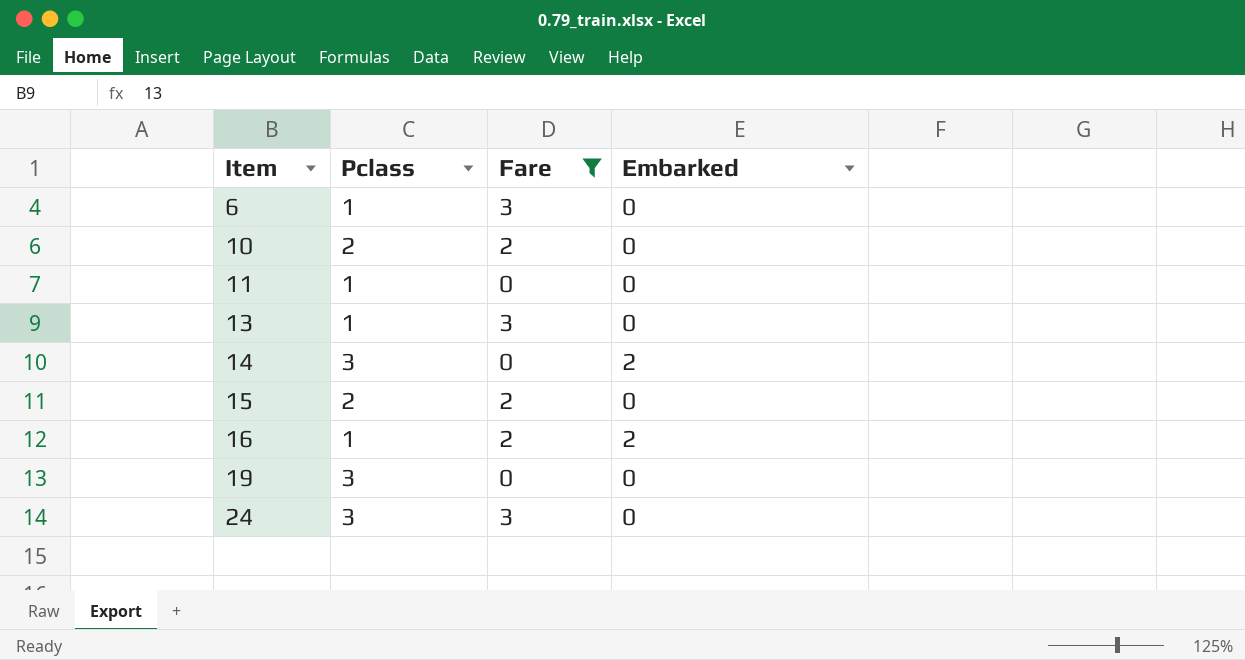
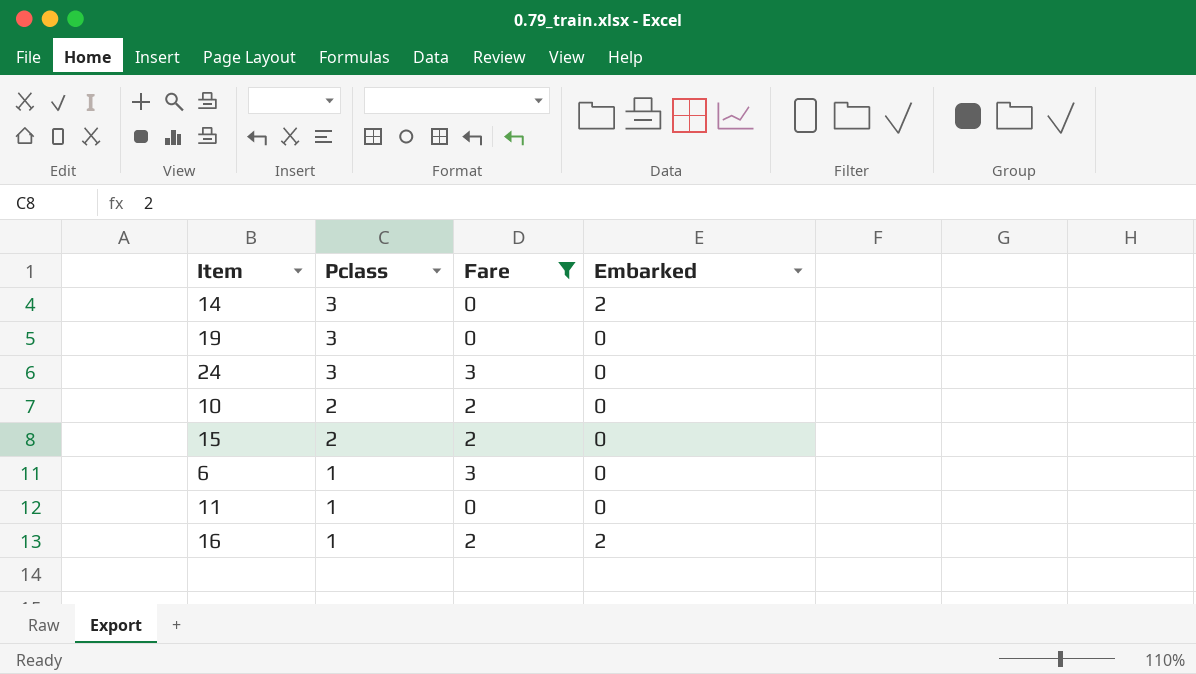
row order: Item ascending -> Pclass descending
row 13: 1 | 3 | 0 -> none

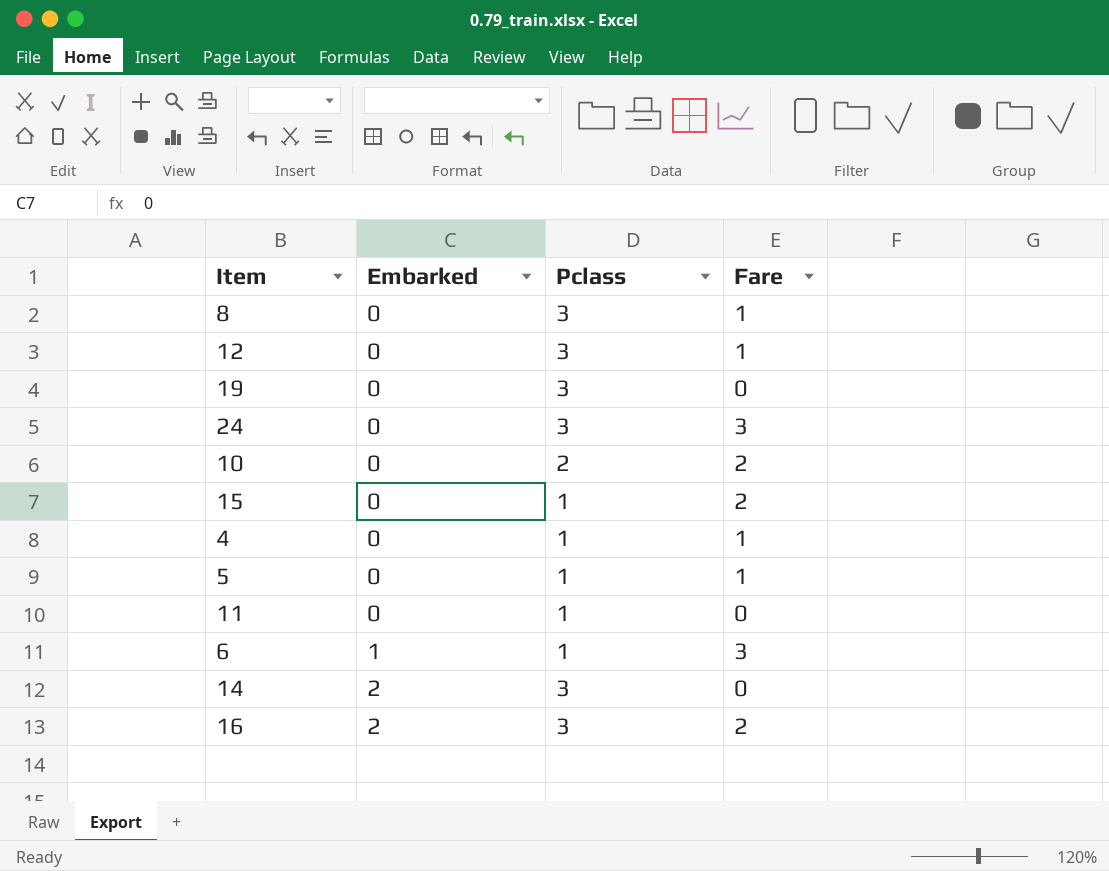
filter: Fare != 1 -> none
row order: Pclass descending -> Embarked ascending
column Embarked | position: 4 -> 2
15 | Pclass: 2 -> 1
6 | Embarked: 0 -> 1
16 | Pclass: 1 -> 3

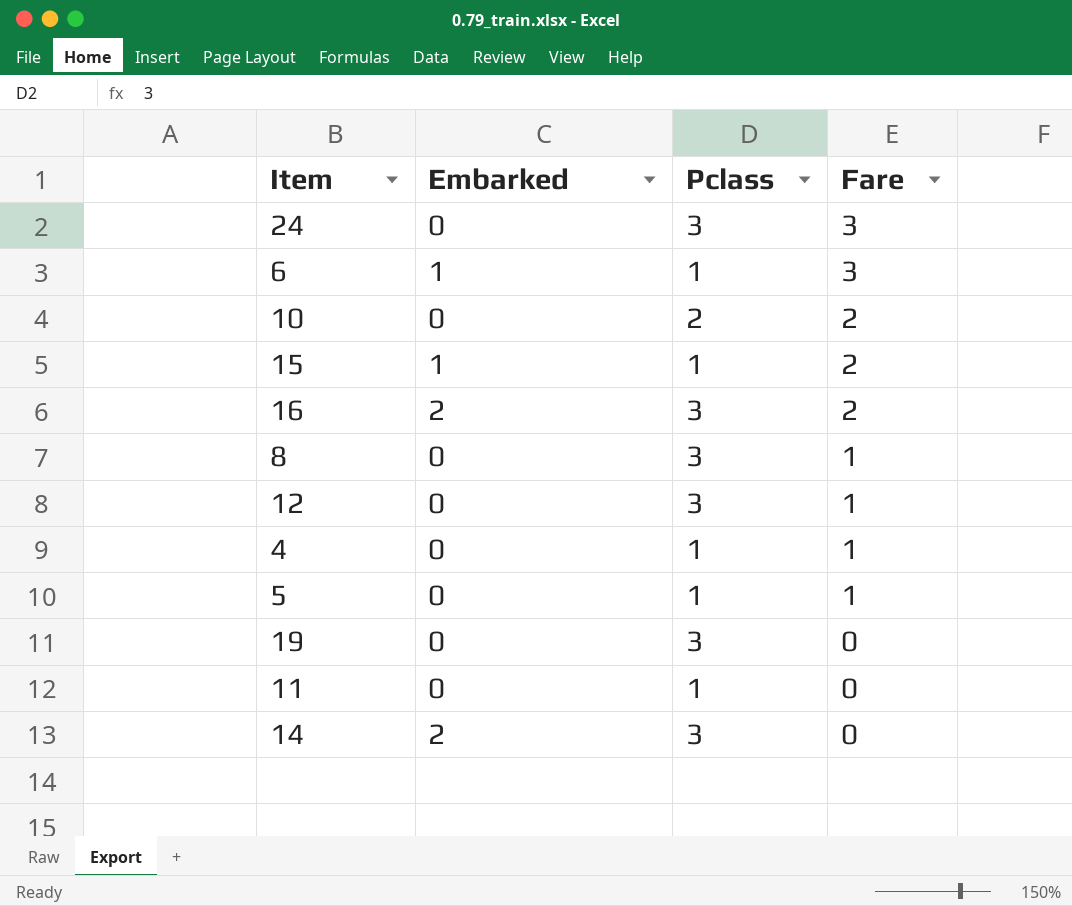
row order: Embarked ascending -> Fare descending
15 | Embarked: 0 -> 1

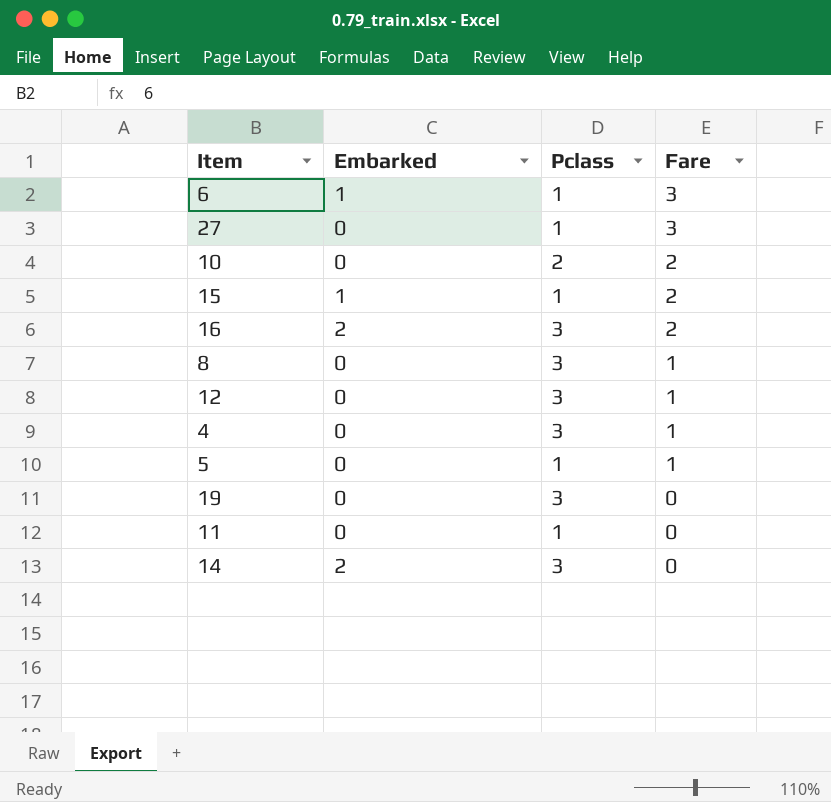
row 24: 0 | 3 | 3 -> none
row 27: none -> 0 | 1 | 3
4 | Pclass: 1 -> 3

